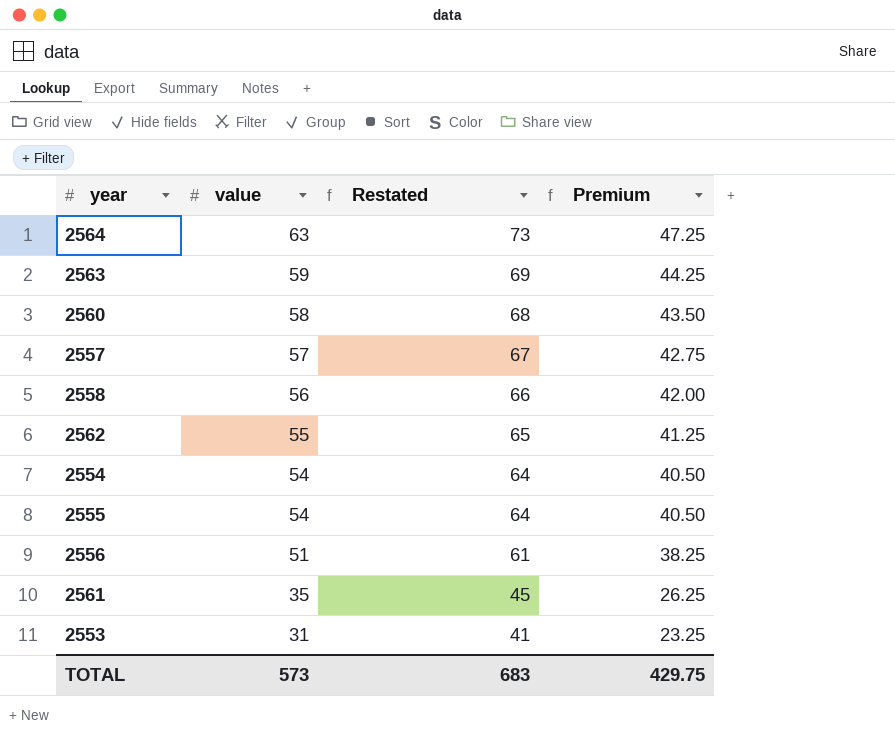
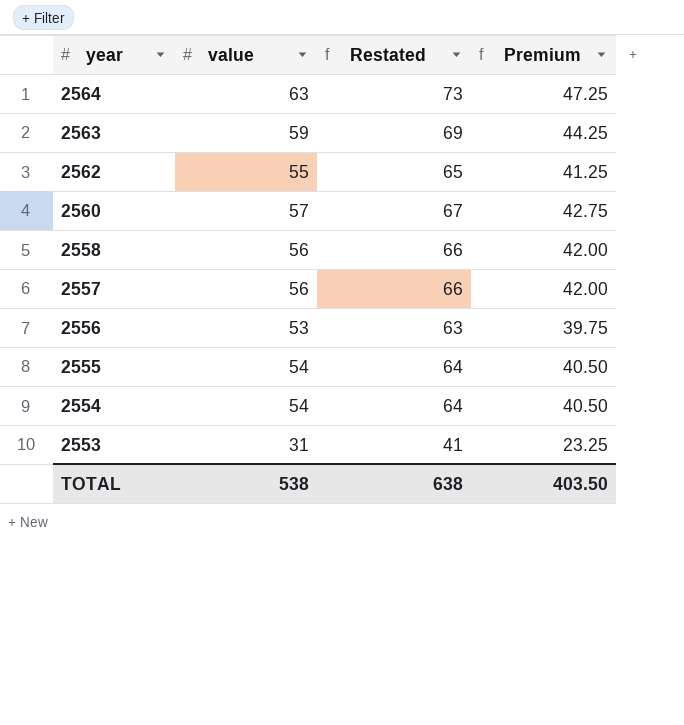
row order: value descending -> year descending
row 2561: 35 | 45 | 26.25 -> none
2560 | value: 58 -> 57
2560 | Restated: 68 -> 67
2560 | Premium: 43.50 -> 42.75
2557 | value: 57 -> 56
2557 | Restated: 67 -> 66
2557 | Premium: 42.75 -> 42.00
2556 | value: 51 -> 53
2556 | Restated: 61 -> 63
2556 | Premium: 38.25 -> 39.75
TOTAL | value: 573 -> 538
TOTAL | Restated: 683 -> 638
TOTAL | Premium: 429.75 -> 403.50

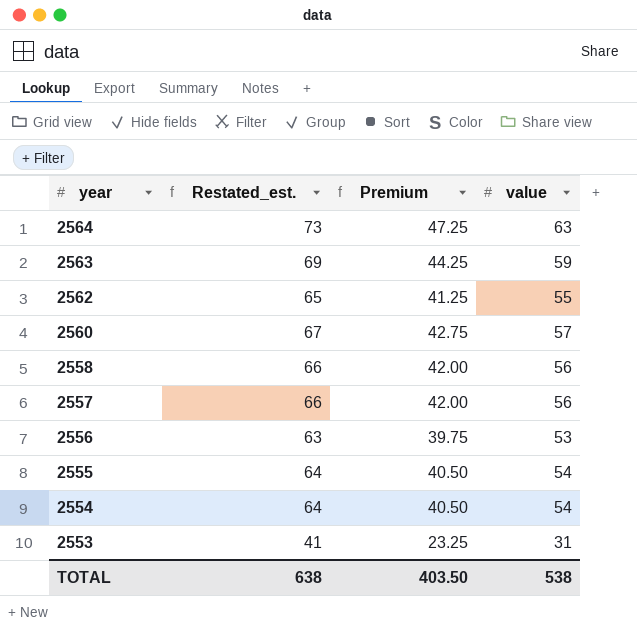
column name: Restated -> Restated_est.
column value | position: 2 -> 4

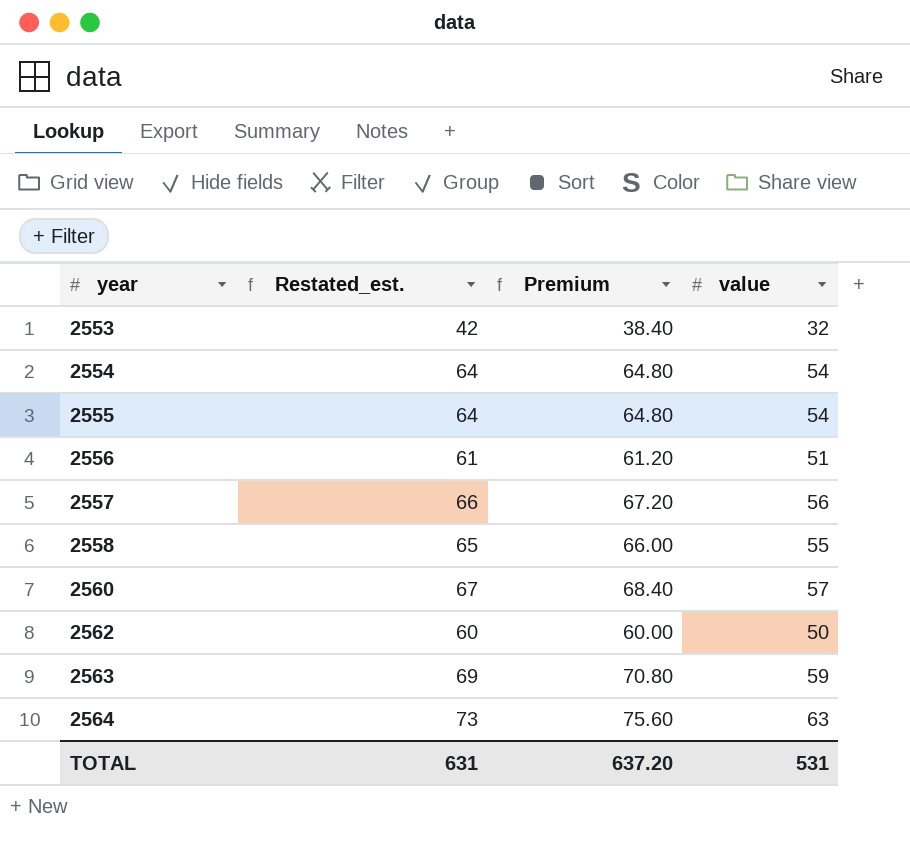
row order: year descending -> year ascending
column Premium | formula: [value] * 0.75 -> [value] * 1.2
2553 | Restated_est.: 41 -> 42
2553 | value: 31 -> 32
2556 | Restated_est.: 63 -> 61
2556 | value: 53 -> 51
2558 | Restated_est.: 66 -> 65
2558 | value: 56 -> 55
2562 | Restated_est.: 65 -> 60
2562 | value: 55 -> 50
TOTAL | Restated_est.: 638 -> 631
TOTAL | Premium: 403.50 -> 637.20
TOTAL | value: 538 -> 531

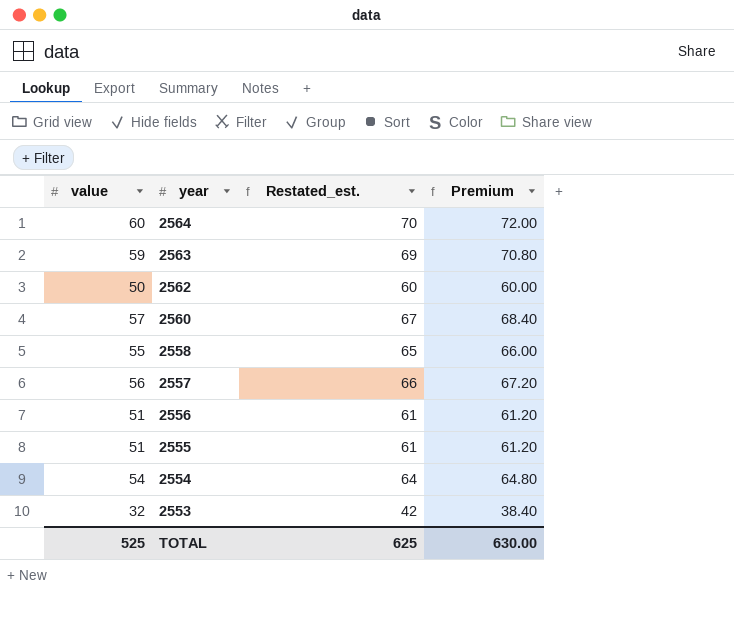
row order: year ascending -> year descending
column value | position: 4 -> 1
2564 | value: 63 -> 60
2564 | Restated_est.: 73 -> 70
2564 | Premium: 75.60 -> 72.00
2555 | value: 54 -> 51
2555 | Restated_est.: 64 -> 61
2555 | Premium: 64.80 -> 61.20
TOTAL | value: 531 -> 525
TOTAL | Restated_est.: 631 -> 625
TOTAL | Premium: 637.20 -> 630.00

